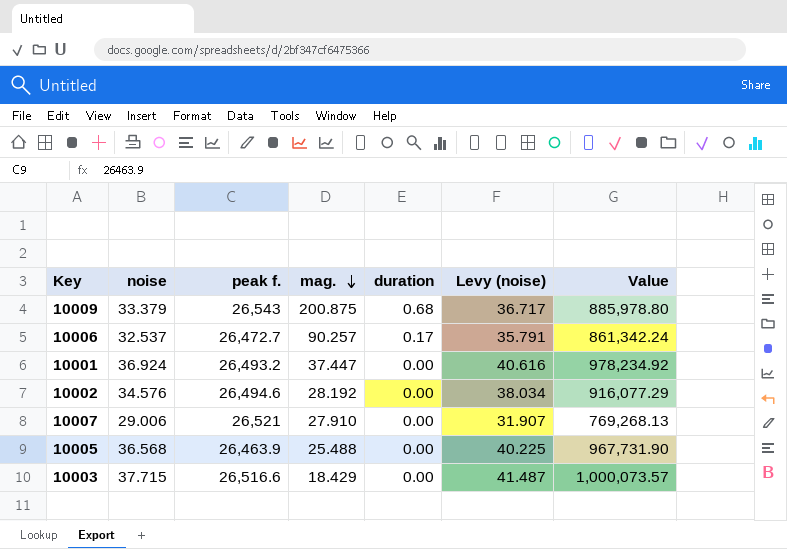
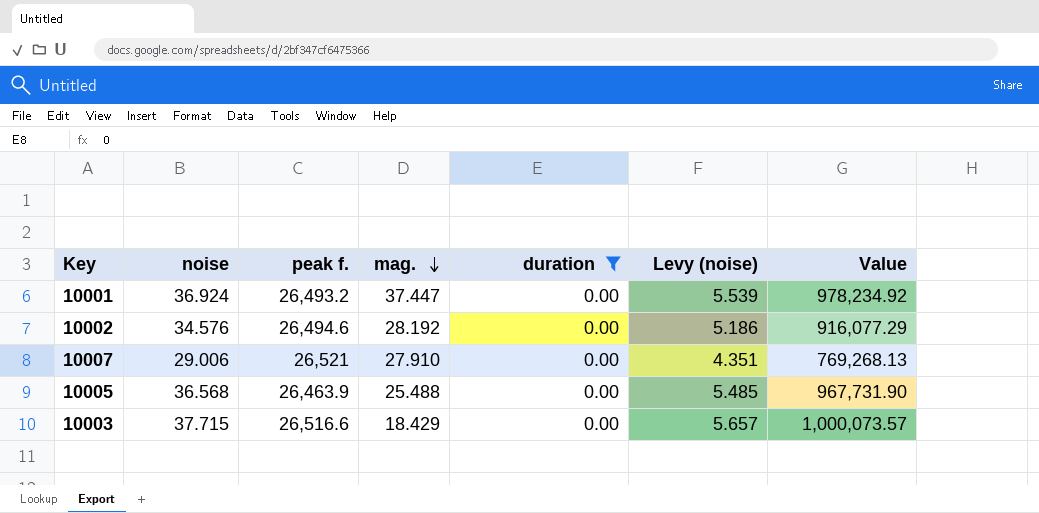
filter: none -> duration = 0.00
column Levy (noise) | formula: [noise] * 1.1 -> [noise] * 0.15

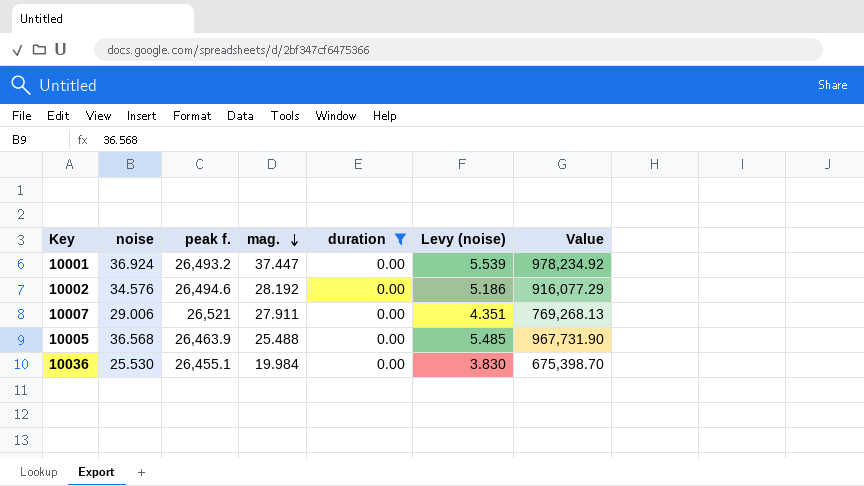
row 10003: 37.715 | 26,516.6 | 18.429 | 0.00 | 5.657 | 1,000,073.57 -> none
10007 | mag.: 27.910 -> 27.911
row 10036: none -> 25.530 | 26,455.1 | 19.984 | 0.00 | 3.830 | 675,398.70

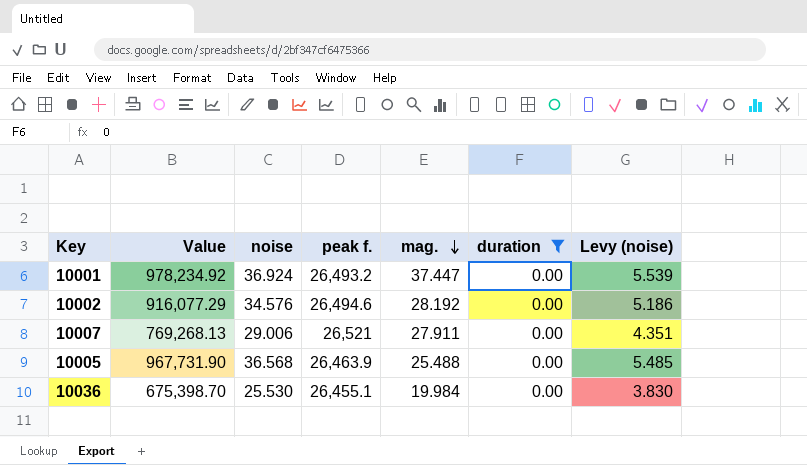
column Value | position: 7 -> 2

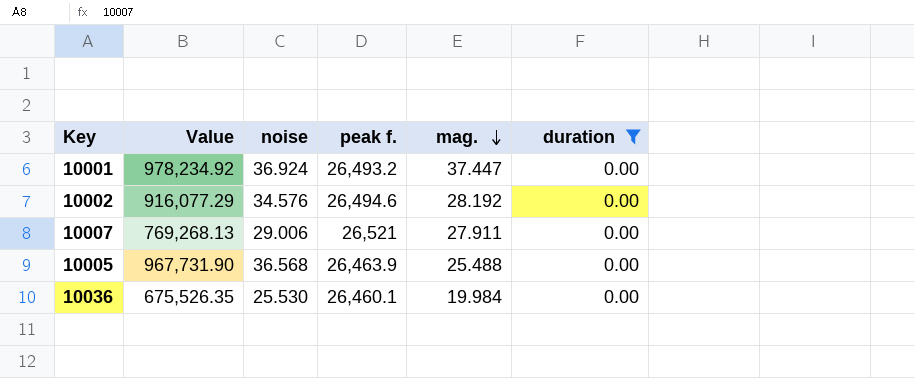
column Levy (noise) | formula: [noise] * 0.15 -> none
10036 | Value: 675,398.70 -> 675,526.35
10036 | peak f.: 26,455.1 -> 26,460.1

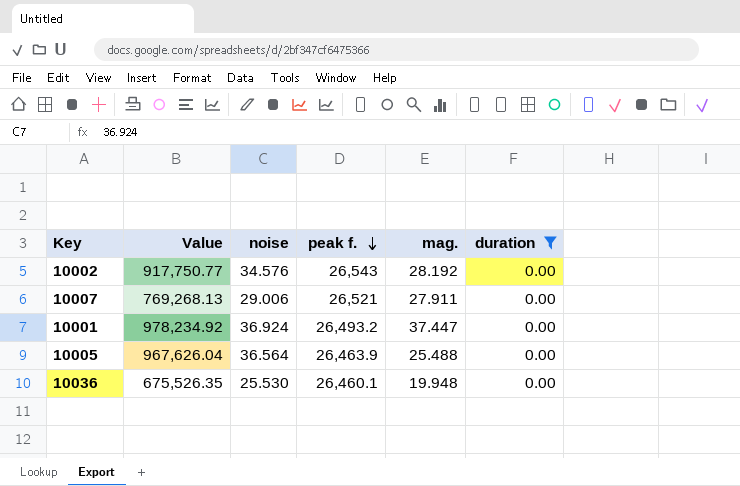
row order: mag. descending -> peak f. descending
10002 | Value: 916,077.29 -> 917,750.77
10002 | peak f.: 26,494.6 -> 26,543
10005 | Value: 967,731.90 -> 967,626.04
10005 | noise: 36.568 -> 36.564
10036 | mag.: 19.984 -> 19.948

